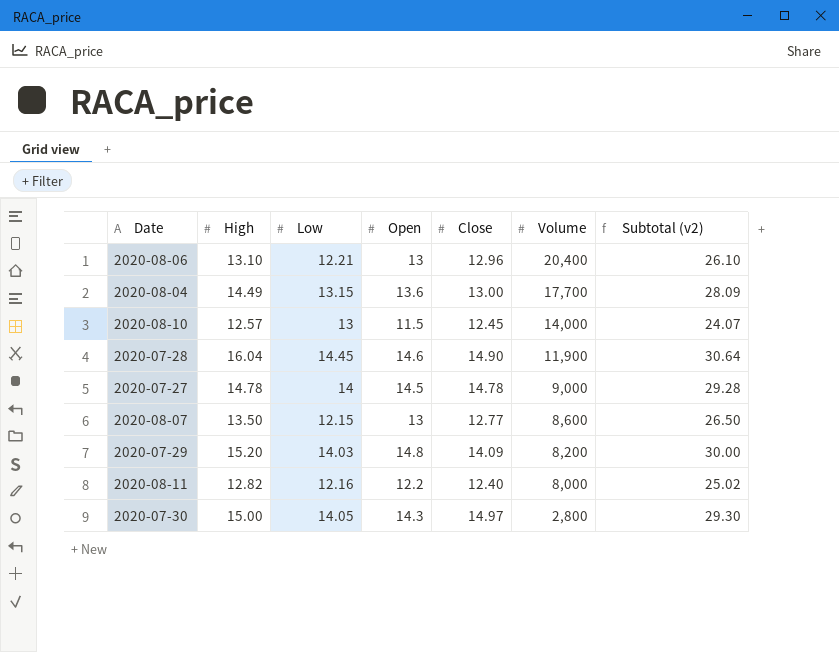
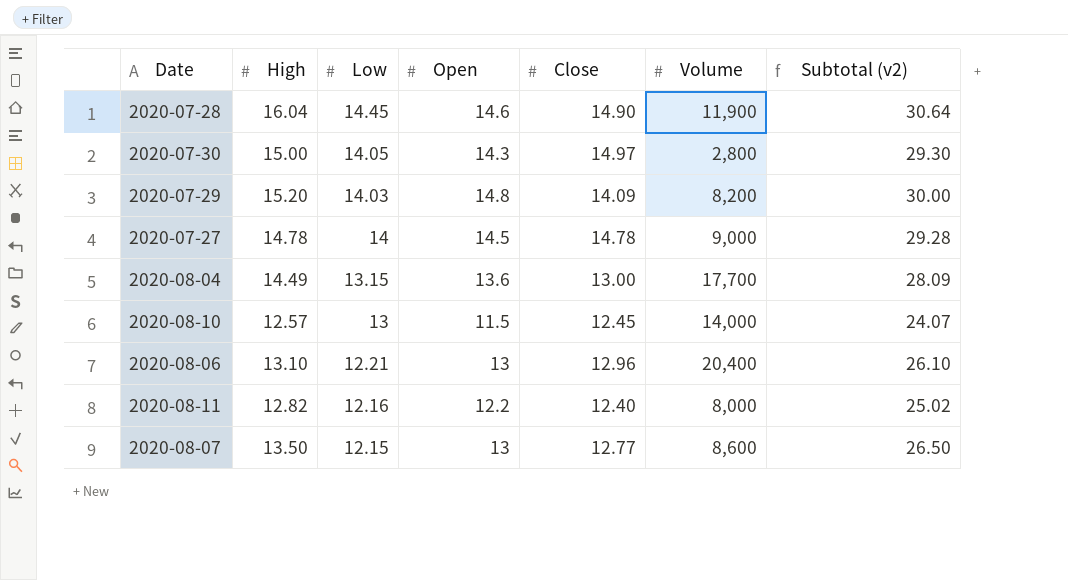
row order: Volume descending -> Low descending

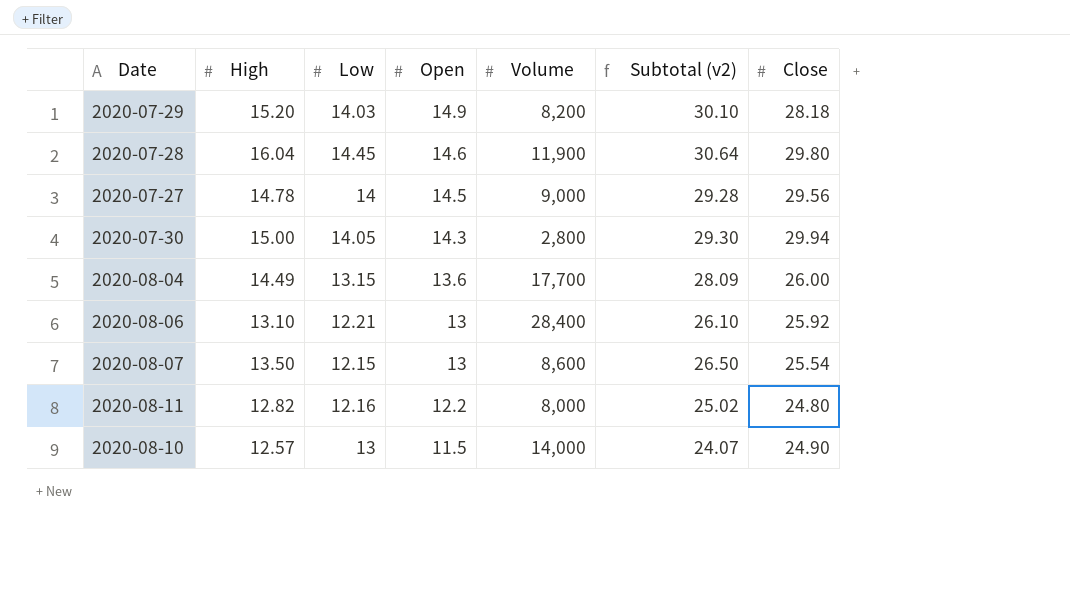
row order: Low descending -> Open descending
column Close | position: 5 -> 7
2020-07-29 | Open: 14.8 -> 14.9
2020-07-29 | Subtotal (v2): 30.00 -> 30.10
2020-07-29 | Close: 14.09 -> 28.18
2020-07-28 | Close: 14.90 -> 29.80
2020-07-27 | Close: 14.78 -> 29.56
2020-07-30 | Close: 14.97 -> 29.94
2020-08-04 | Close: 13.00 -> 26.00
2020-08-06 | Volume: 20,400 -> 28,400
2020-08-06 | Close: 12.96 -> 25.92
2020-08-07 | Close: 12.77 -> 25.54
2020-08-11 | Close: 12.40 -> 24.80
2020-08-10 | Close: 12.45 -> 24.90

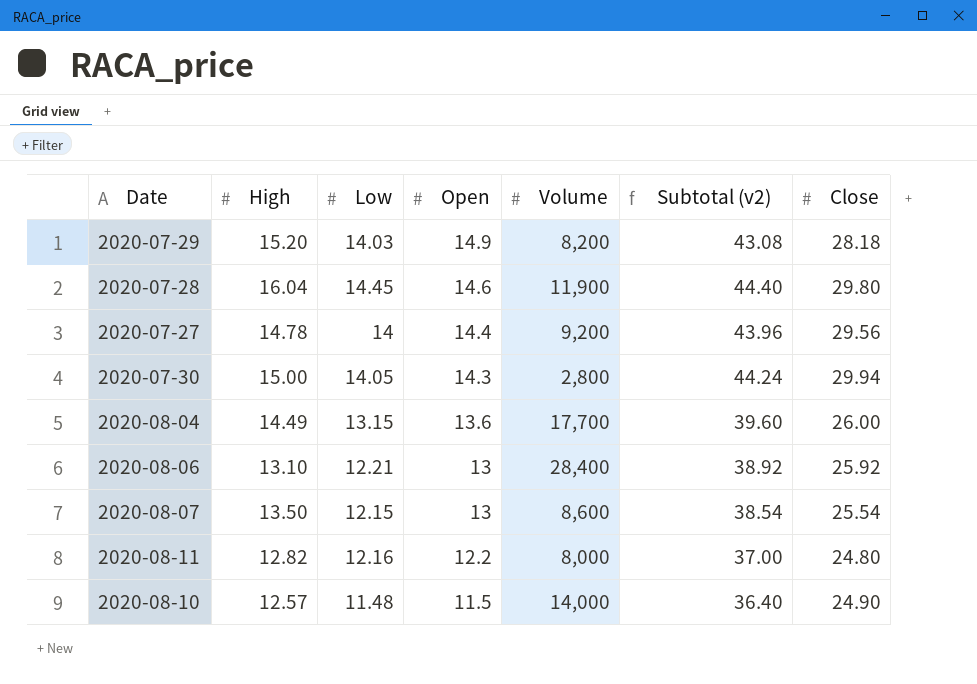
column Subtotal (v2) | formula: [High] + [Open] -> [Open] + [Close]
2020-07-27 | Open: 14.5 -> 14.4
2020-07-27 | Volume: 9,000 -> 9,200
2020-08-10 | Low: 13 -> 11.48

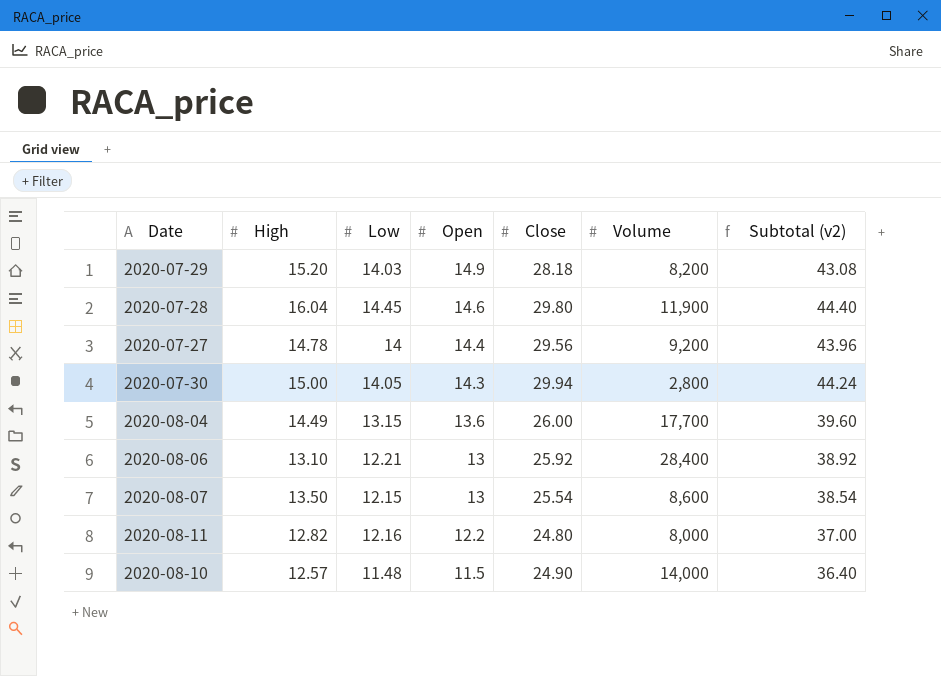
column Close | position: 7 -> 5

